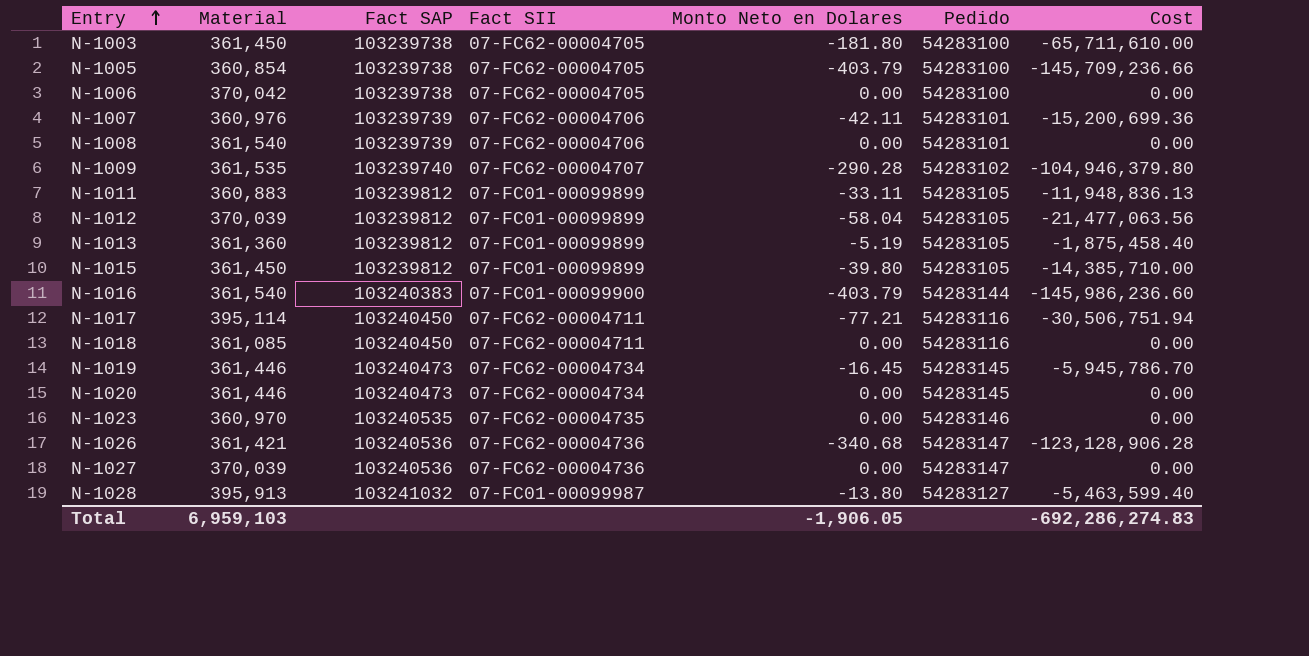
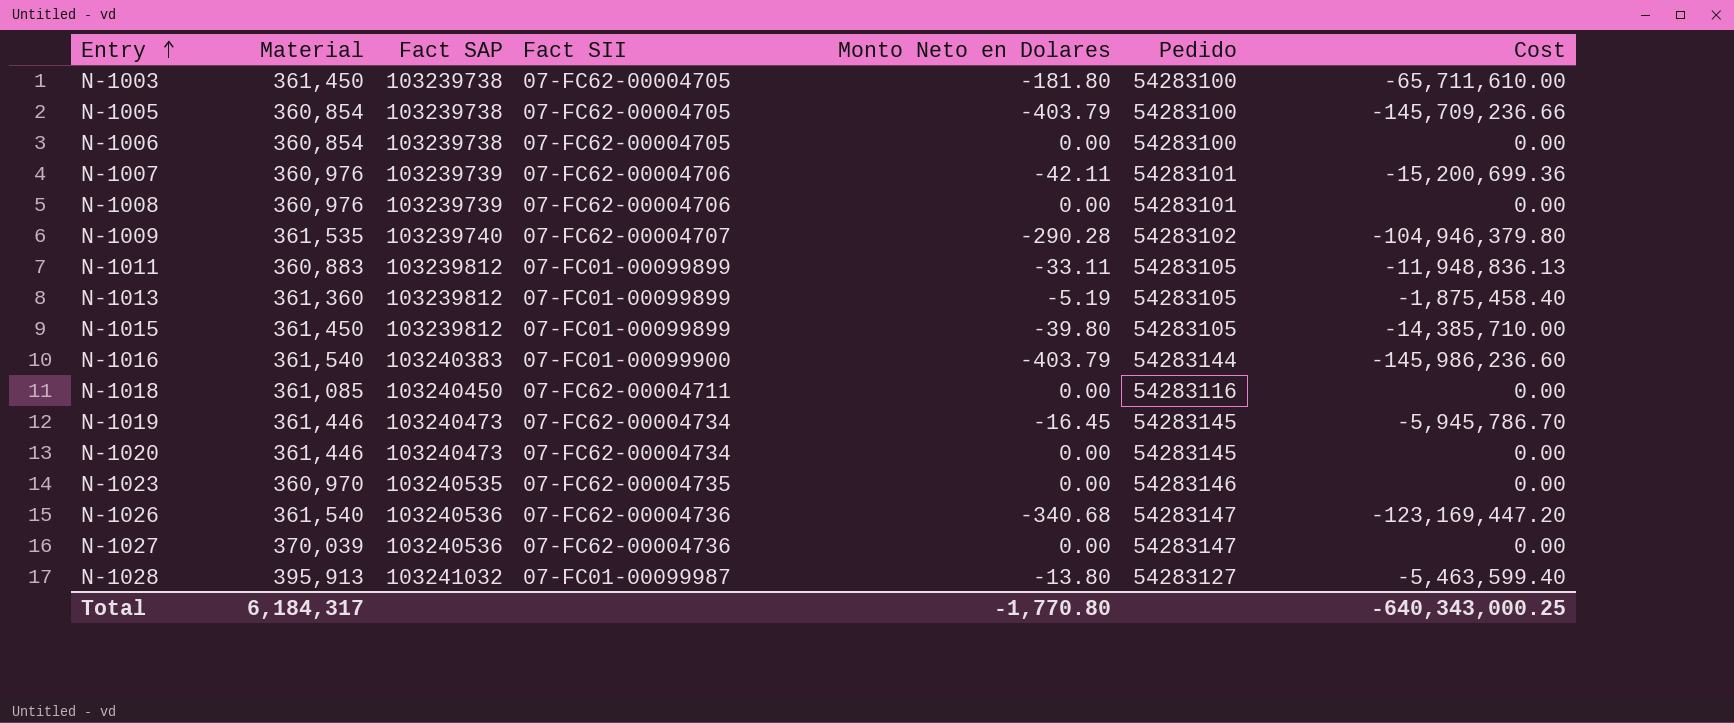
row N-1012: 370,039 | 103239812 | 07-FC01-00099899 | -58.04 | 54283105 | -21,477,063.56 -> none
row N-1017: 395,114 | 103240450 | 07-FC62-00004711 | -77.21 | 54283116 | -30,506,751.94 -> none
N-1006 | Material: 370,042 -> 360,854
N-1008 | Material: 361,540 -> 360,976
N-1026 | Material: 361,421 -> 361,540
N-1026 | Cost: -123,128,906.28 -> -123,169,447.20
Total | Material: 6,959,103 -> 6,184,317
Total | Monto Neto en Dolares: -1,906.05 -> -1,770.80
Total | Cost: -692,286,274.83 -> -640,343,000.25

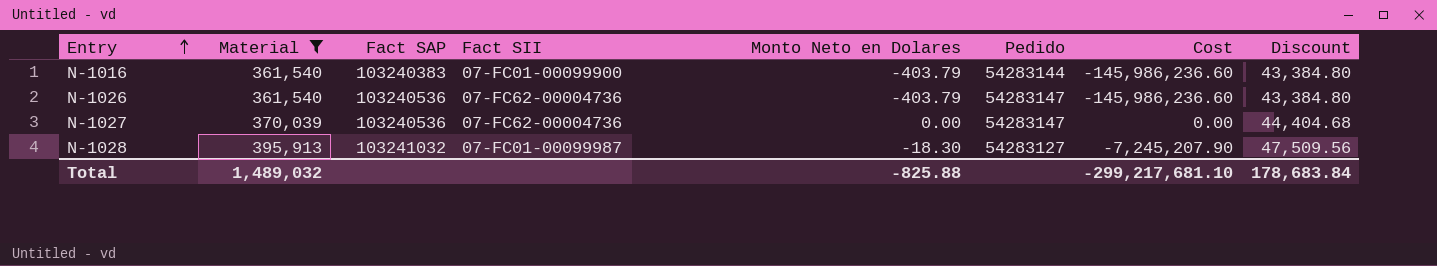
filter: none -> Material >= 361,540
column Discount | formula: none -> [Material] * 0.12
N-1026 | Monto Neto en Dolares: -340.68 -> -403.79
N-1026 | Cost: -123,169,447.20 -> -145,986,236.60
N-1028 | Monto Neto en Dolares: -13.80 -> -18.30
N-1028 | Cost: -5,463,599.40 -> -7,245,207.90
Total | Material: 6,184,317 -> 1,489,032
Total | Monto Neto en Dolares: -1,770.80 -> -825.88
Total | Cost: -640,343,000.25 -> -299,217,681.10

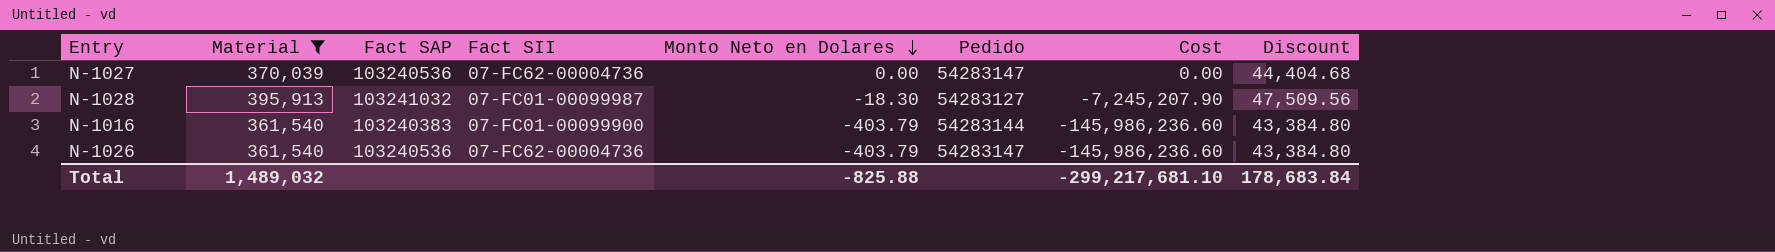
row order: Entry ascending -> Monto Neto en Dolares descending

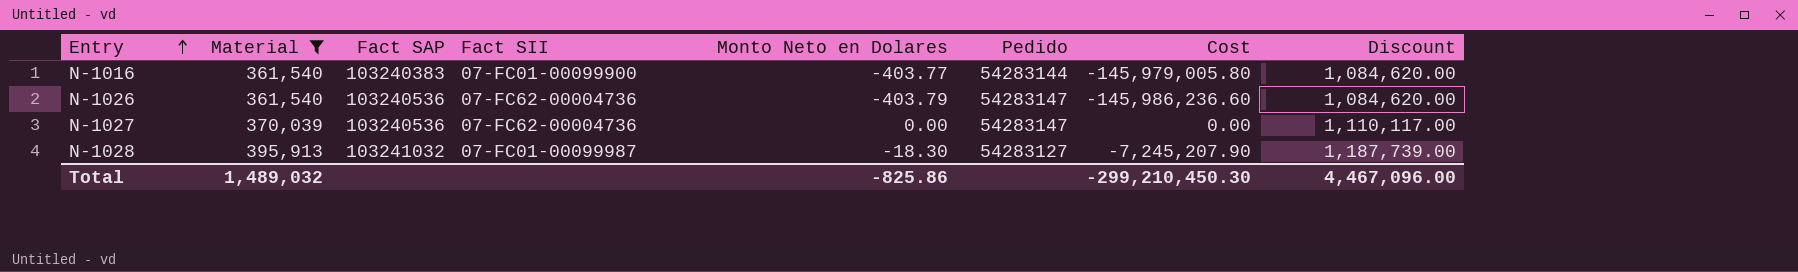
row order: Monto Neto en Dolares descending -> Entry ascending
column Discount | formula: [Material] * 0.12 -> [Material] * 3
N-1016 | Monto Neto en Dolares: -403.79 -> -403.77
N-1016 | Cost: -145,986,236.60 -> -145,979,005.80
Total | Monto Neto en Dolares: -825.88 -> -825.86
Total | Cost: -299,217,681.10 -> -299,210,450.30
Total | Discount: 178,683.84 -> 4,467,096.00

